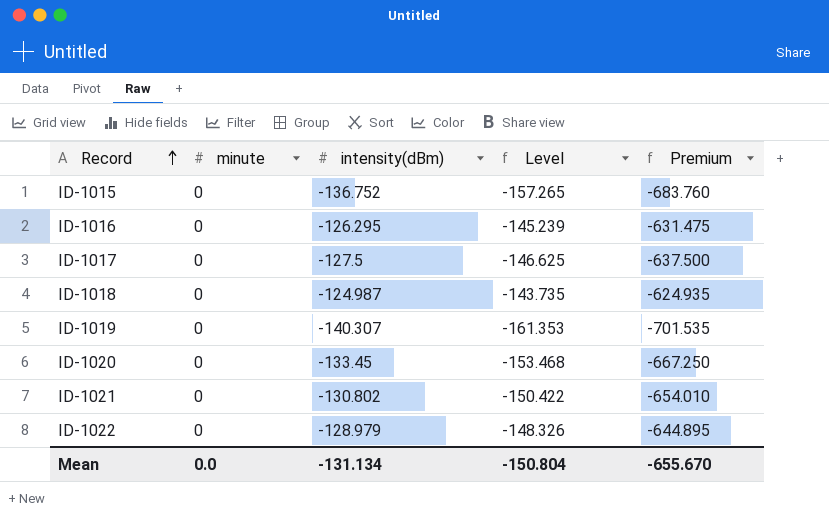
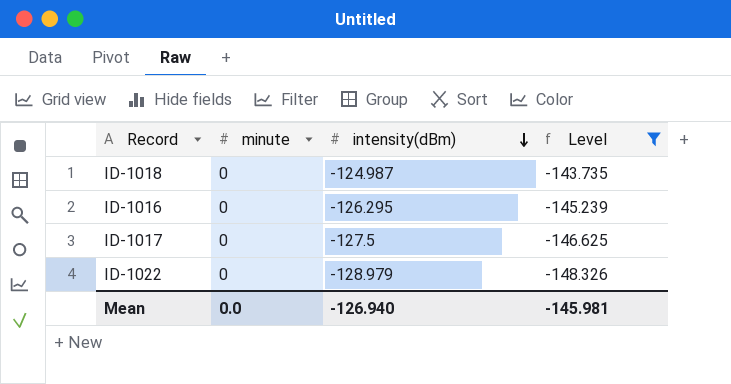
filter: none -> Level >= -148.326
row order: Record ascending -> intensity(dBm) descending
column Premium | formula: [intensity(dBm)] * 5 -> none
Mean | intensity(dBm): -131.134 -> -126.940
Mean | Level: -150.804 -> -145.981

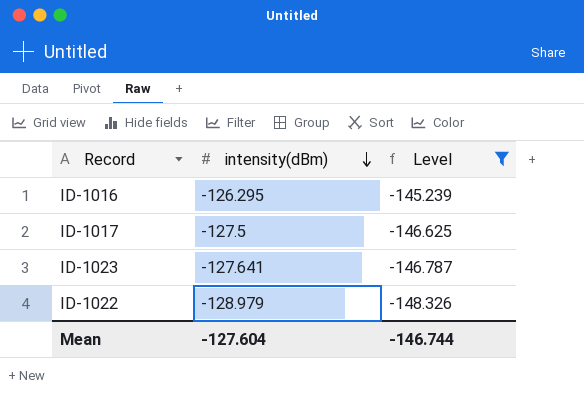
column minute | position: 2 -> none
row ID-1018: 0 | -124.987 | -143.735 -> none
row ID-1023: none -> -127.641 | -146.787
Mean | intensity(dBm): -126.940 -> -127.604
Mean | Level: -145.981 -> -146.744

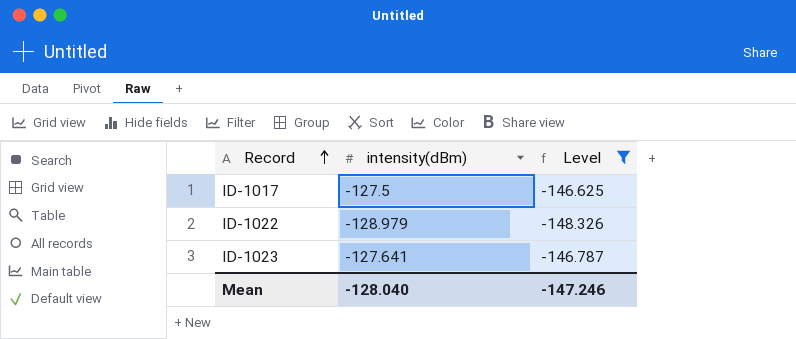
row order: intensity(dBm) descending -> Record ascending
row ID-1016: -126.295 | -145.239 -> none
Mean | intensity(dBm): -127.604 -> -128.040
Mean | Level: -146.744 -> -147.246

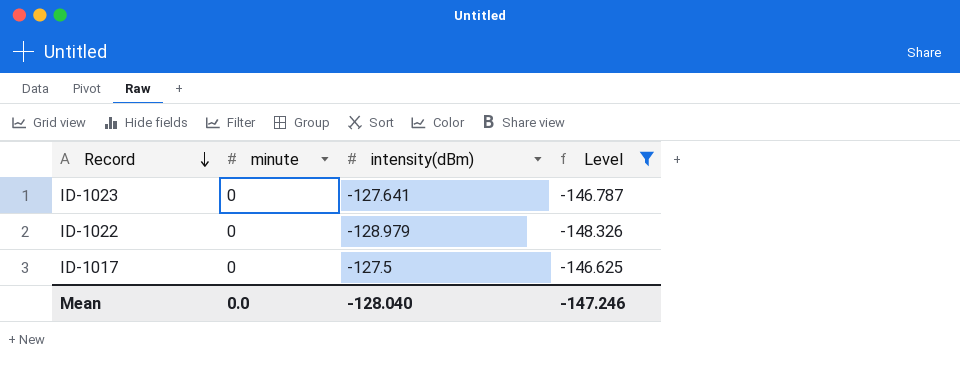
row order: Record ascending -> Record descending
column minute | position: none -> 2

